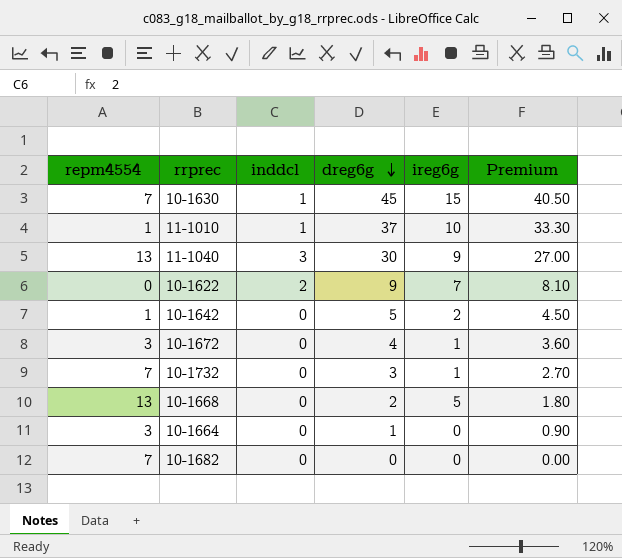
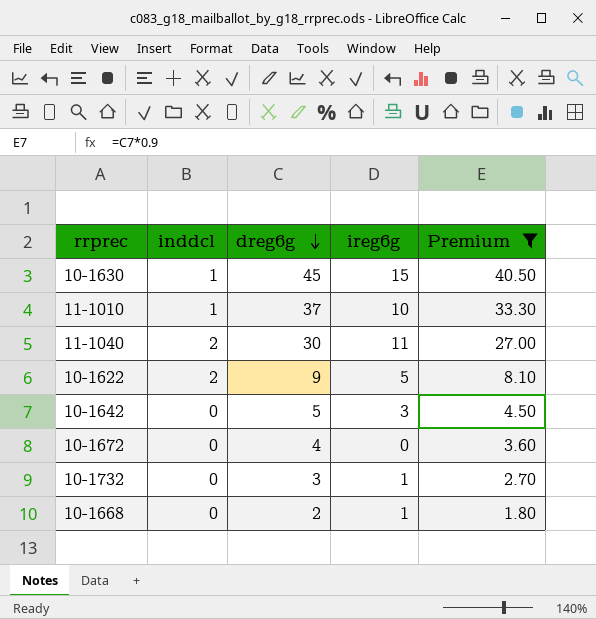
filter: none -> Premium >= 1.80
column repm4554 | position: 1 -> none
11-1040 | inddcl: 3 -> 2
11-1040 | ireg6g: 9 -> 11
10-1622 | ireg6g: 7 -> 5
10-1642 | ireg6g: 2 -> 3
10-1672 | ireg6g: 1 -> 0
10-1668 | ireg6g: 5 -> 1

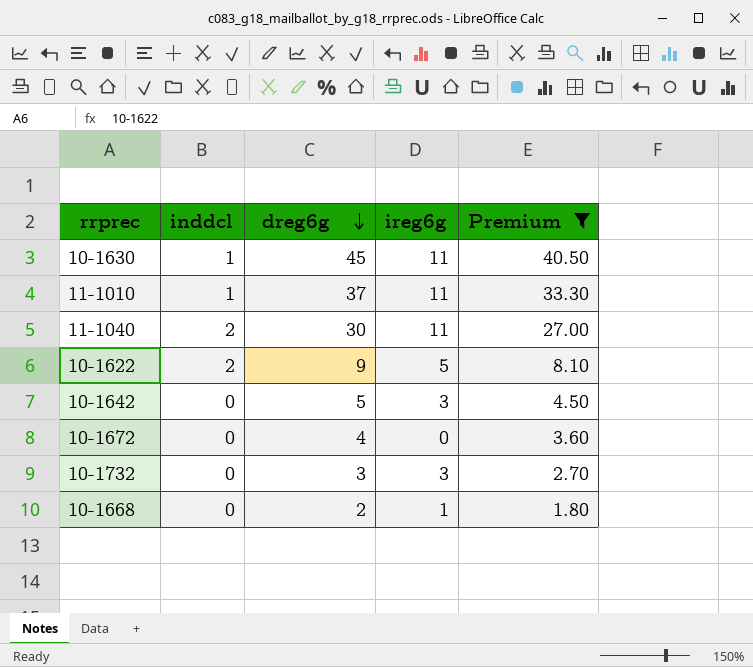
10-1630 | ireg6g: 15 -> 11
11-1010 | ireg6g: 10 -> 11
10-1732 | ireg6g: 1 -> 3

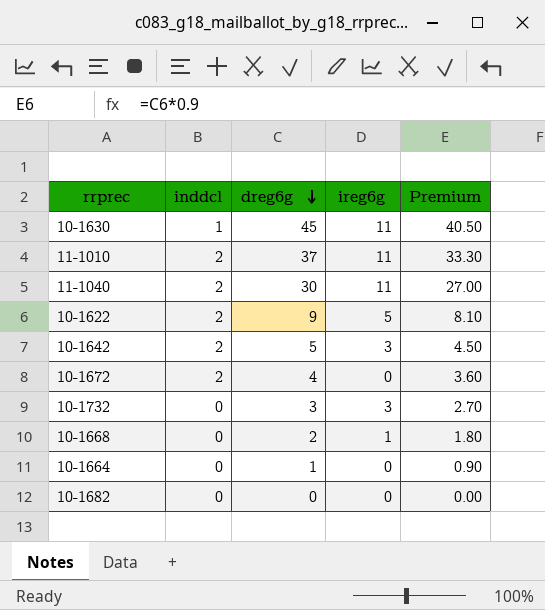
filter: Premium >= 1.80 -> none
11-1010 | inddcl: 1 -> 2
10-1642 | inddcl: 0 -> 2
10-1672 | inddcl: 0 -> 2

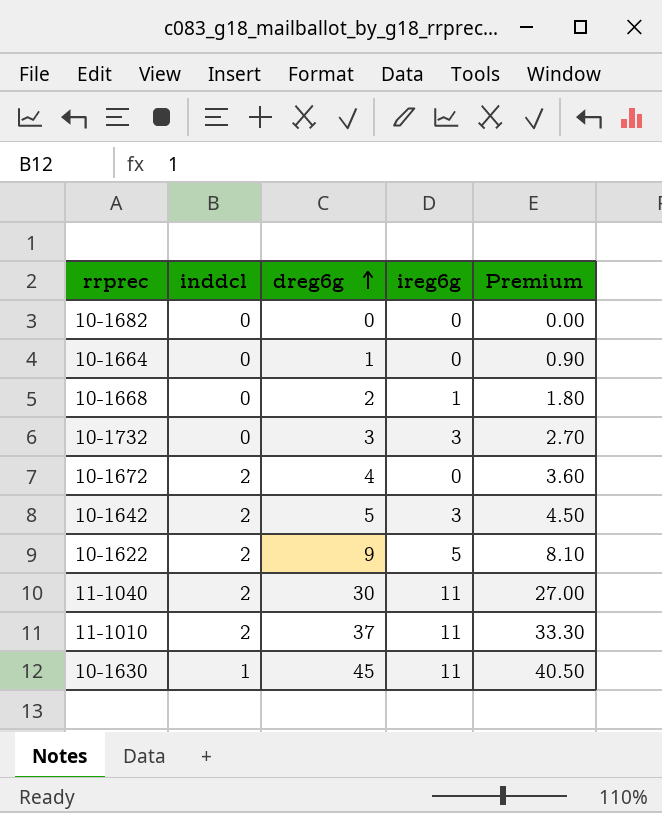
row order: dreg6g descending -> dreg6g ascending

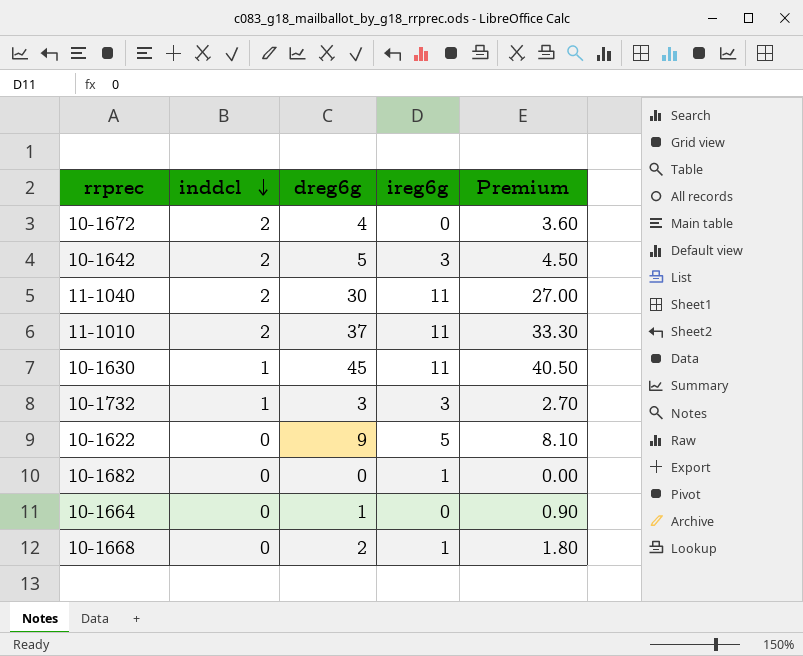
row order: dreg6g ascending -> inddcl descending
10-1732 | inddcl: 0 -> 1
10-1622 | inddcl: 2 -> 0
10-1682 | ireg6g: 0 -> 1

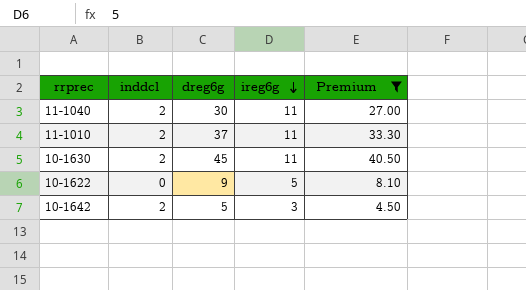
filter: none -> Premium >= 4.50
row order: inddcl descending -> ireg6g descending
10-1630 | inddcl: 1 -> 2

